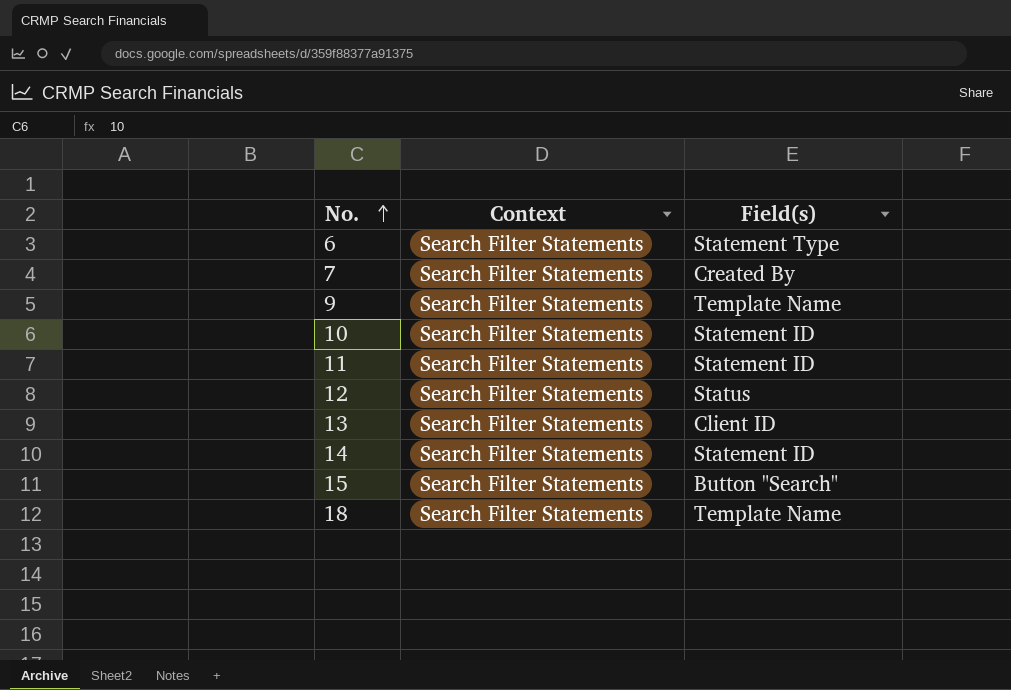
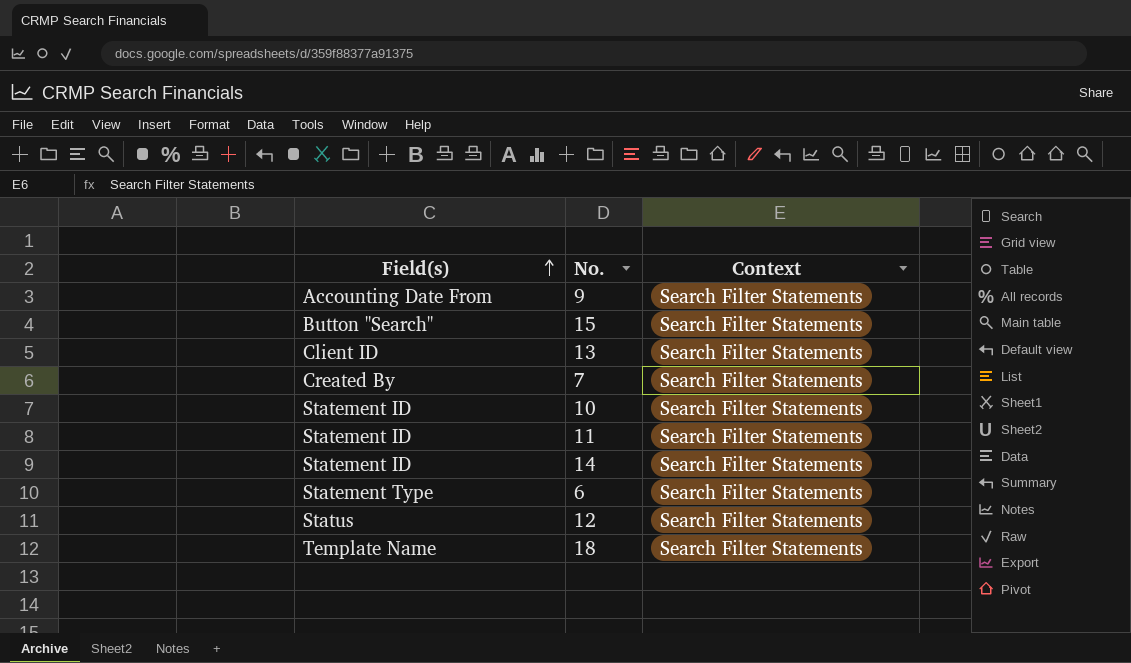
row order: No. ascending -> Field(s) ascending
column Field(s) | position: 3 -> 1
9 | Field(s): Template Name -> Accounting Date From

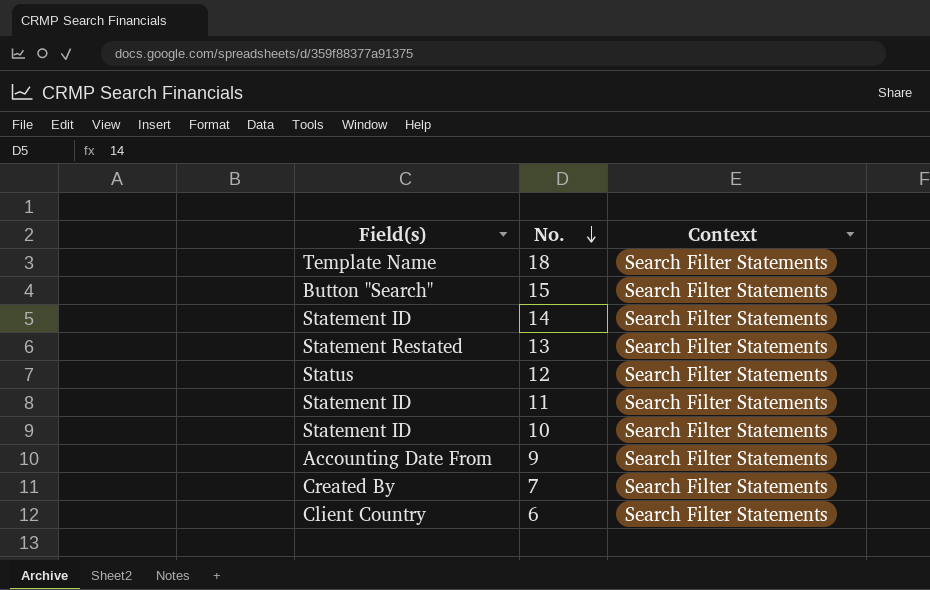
row order: Field(s) ascending -> No. descending
13 | Field(s): Client ID -> Statement Restated
6 | Field(s): Statement Type -> Client Country

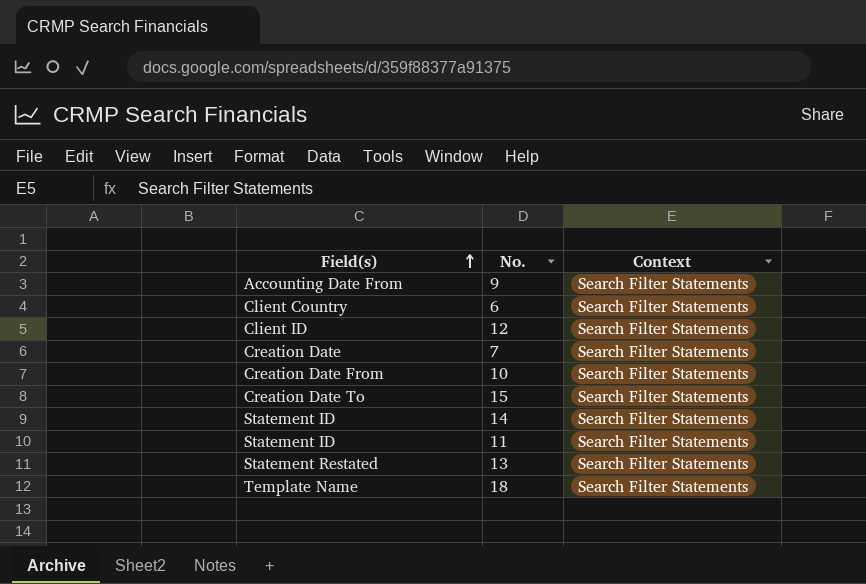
row order: No. descending -> Field(s) ascending
12 | Field(s): Status -> Client ID
7 | Field(s): Created By -> Creation Date
10 | Field(s): Statement ID -> Creation Date From
15 | Field(s): Button "Search" -> Creation Date To

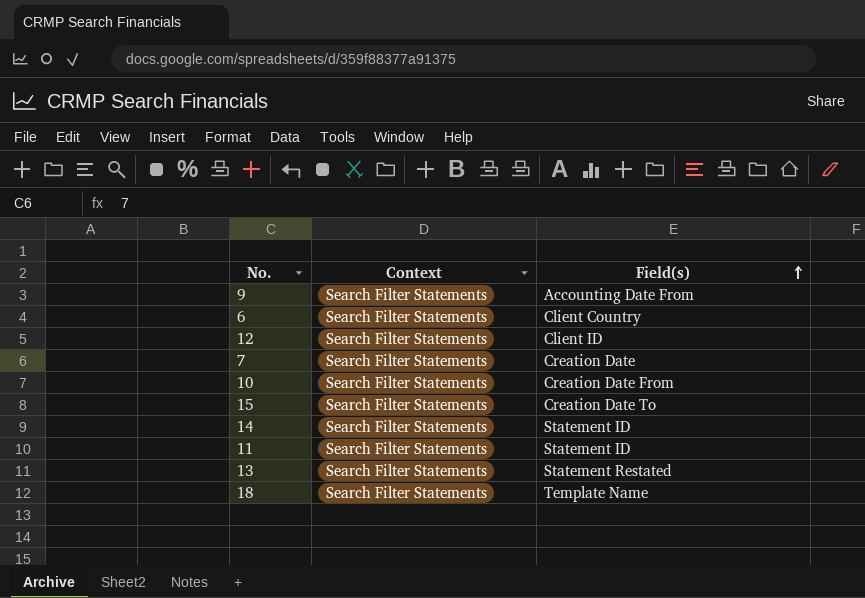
column Field(s) | position: 1 -> 3

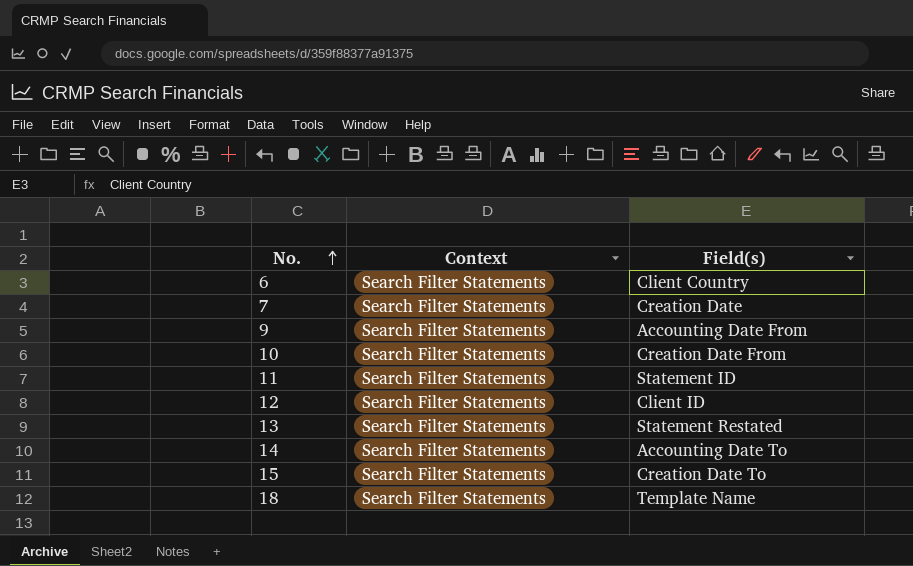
row order: Field(s) ascending -> No. ascending
14 | Field(s): Statement ID -> Accounting Date To

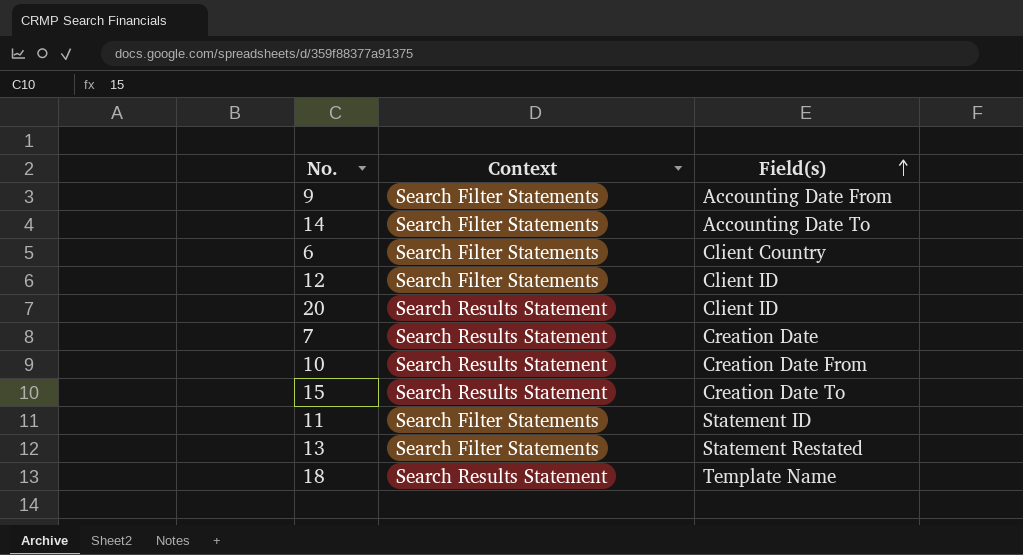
row order: No. ascending -> Field(s) ascending
row 20: none -> Search Results Statement | Client ID
7 | Context: Search Filter Statements -> Search Results Statement
10 | Context: Search Filter Statements -> Search Results Statement
15 | Context: Search Filter Statements -> Search Results Statement
18 | Context: Search Filter Statements -> Search Results Statement

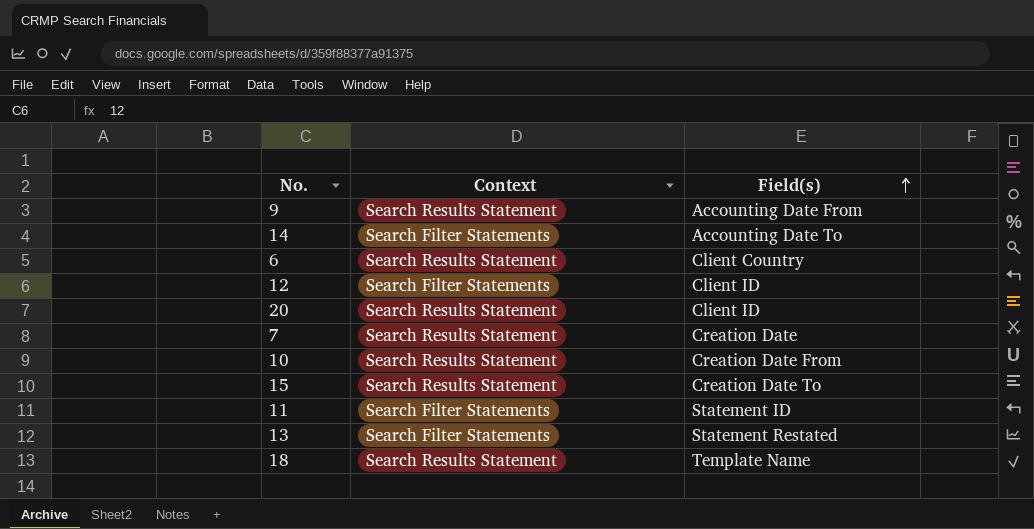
9 | Context: Search Filter Statements -> Search Results Statement
6 | Context: Search Filter Statements -> Search Results Statement

